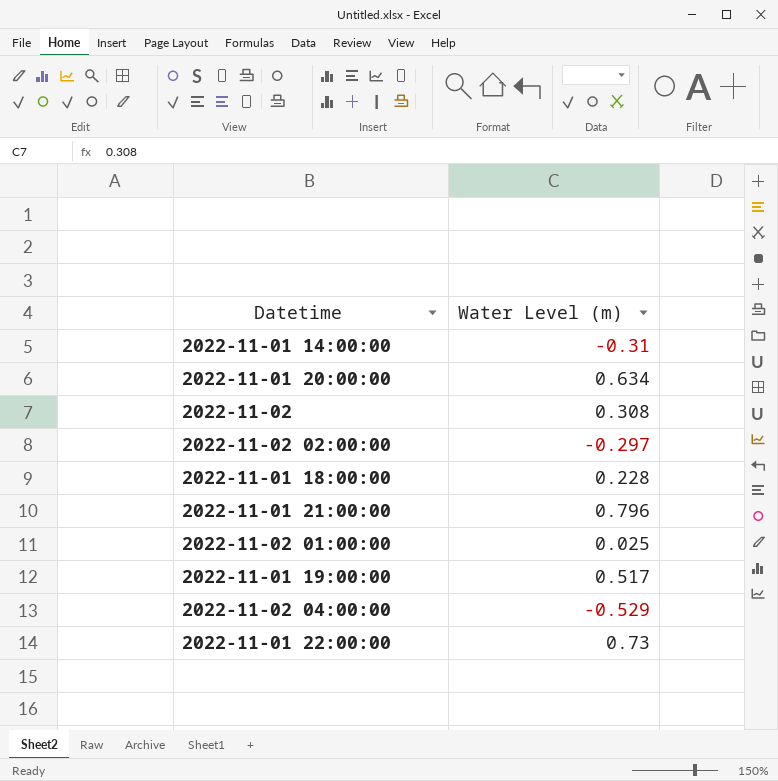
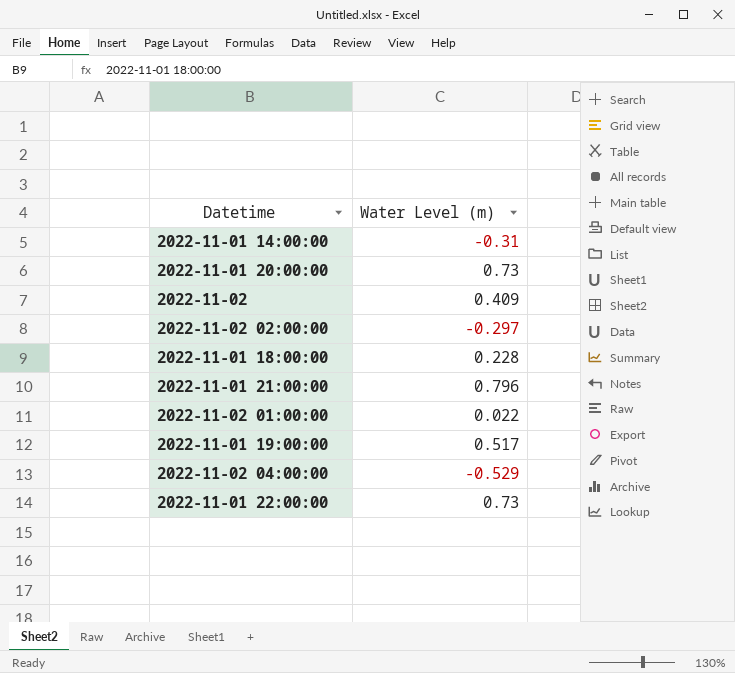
2022-11-01 20:00:00 | Water Level (m): 0.634 -> 0.73
2022-11-02 | Water Level (m): 0.308 -> 0.409
2022-11-02 01:00:00 | Water Level (m): 0.025 -> 0.022

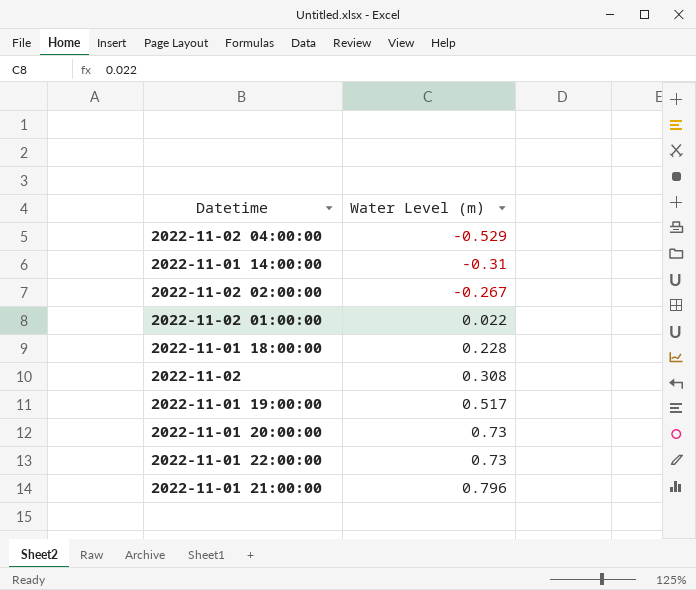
row order: none -> Water Level (m) ascending
2022-11-02 02:00:00 | Water Level (m): -0.297 -> -0.267
2022-11-02 | Water Level (m): 0.409 -> 0.308

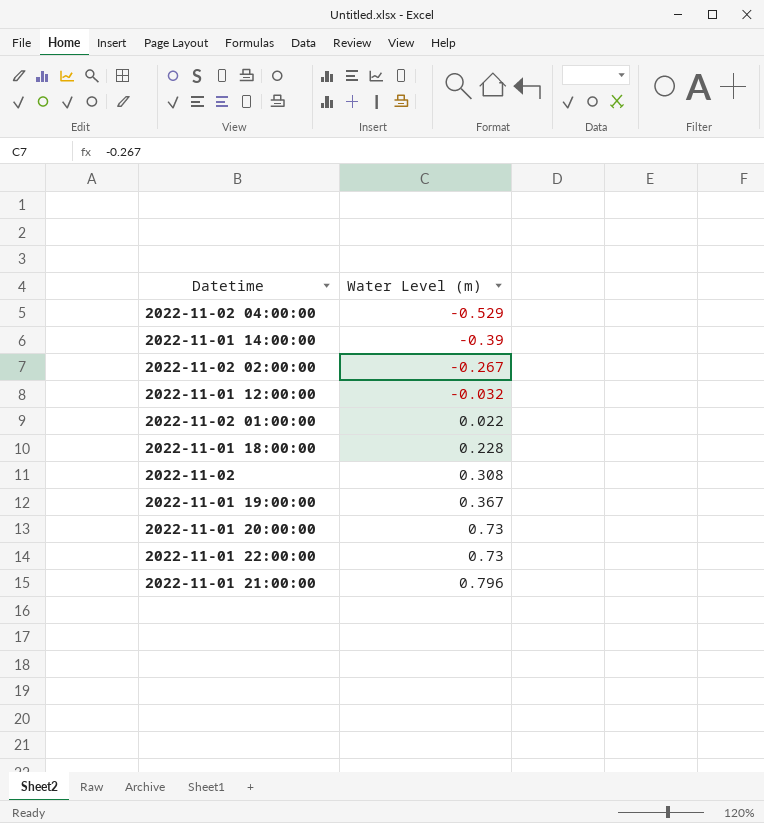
2022-11-01 14:00:00 | Water Level (m): -0.31 -> -0.39
row 2022-11-01 12:00:00: none -> -0.032
2022-11-01 19:00:00 | Water Level (m): 0.517 -> 0.367

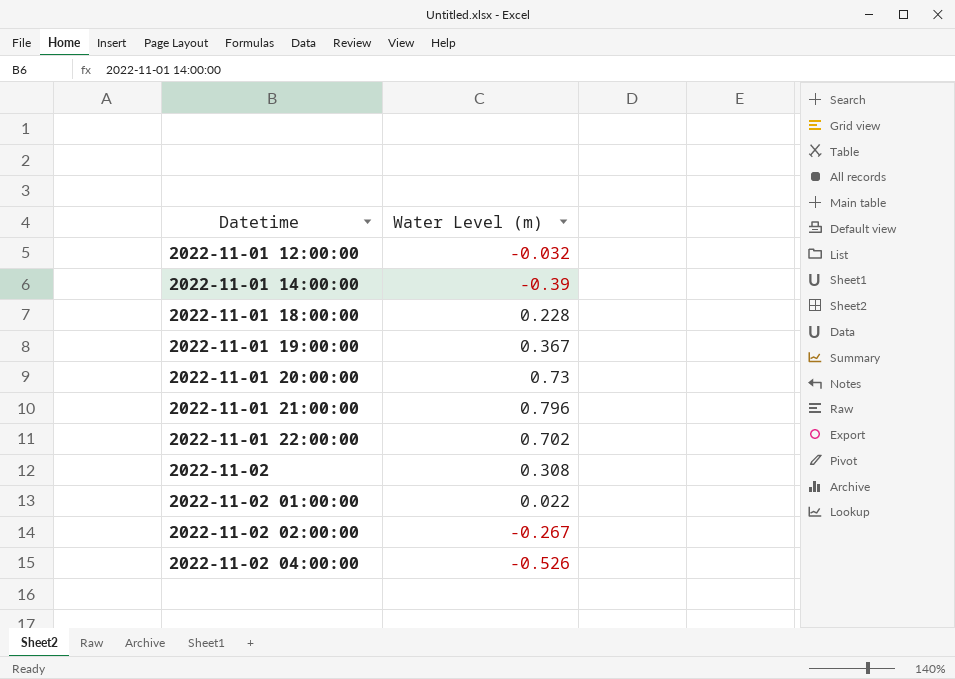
row order: Water Level (m) ascending -> Datetime ascending
2022-11-01 22:00:00 | Water Level (m): 0.73 -> 0.702
2022-11-02 04:00:00 | Water Level (m): -0.529 -> -0.526

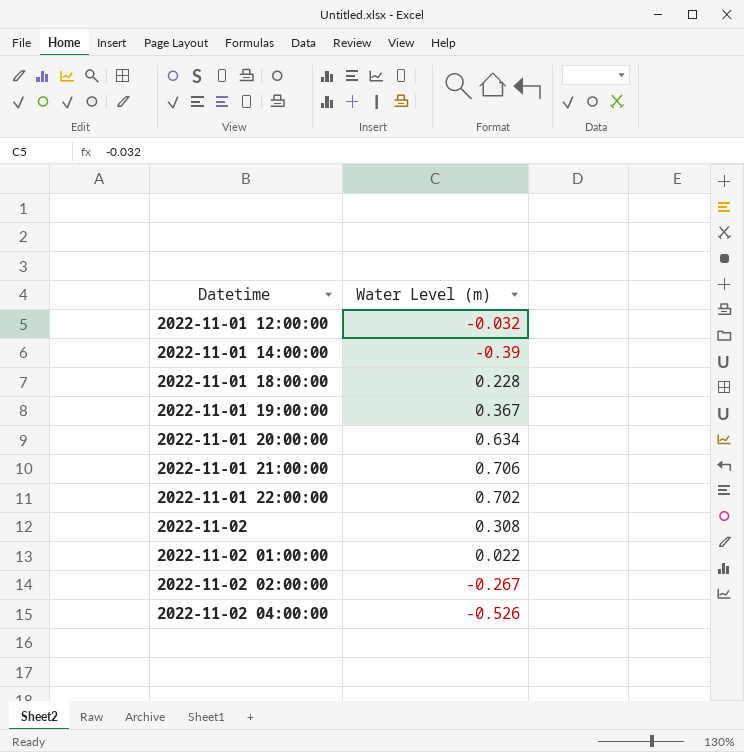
2022-11-01 20:00:00 | Water Level (m): 0.73 -> 0.634
2022-11-01 21:00:00 | Water Level (m): 0.796 -> 0.706

